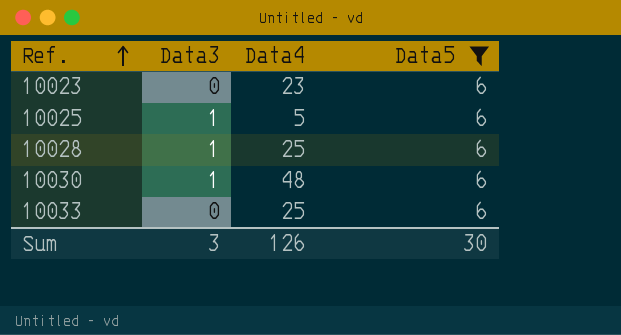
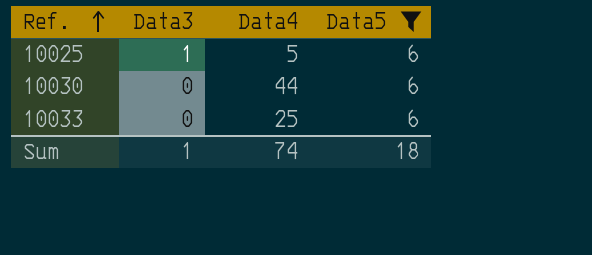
row 10023: 0 | 23 | 6 -> none
row 10028: 1 | 25 | 6 -> none
10030 | Data3: 1 -> 0
10030 | Data4: 48 -> 44
Sum | Data3: 3 -> 1
Sum | Data4: 126 -> 74
Sum | Data5: 30 -> 18

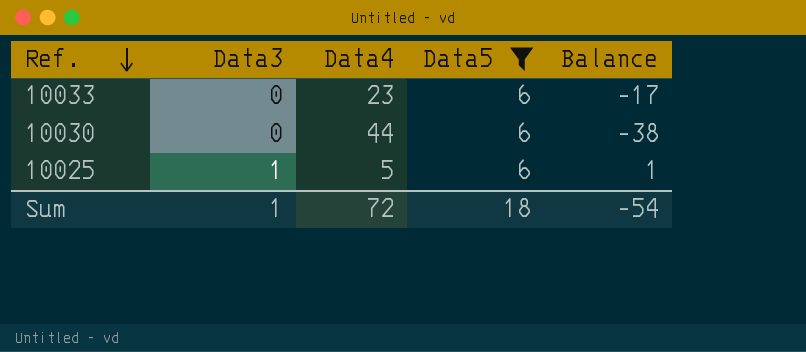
row order: Ref. ascending -> Ref. descending
column Balance | formula: none -> [Data5] - [Data4]
10033 | Data4: 25 -> 23
Sum | Data4: 74 -> 72

